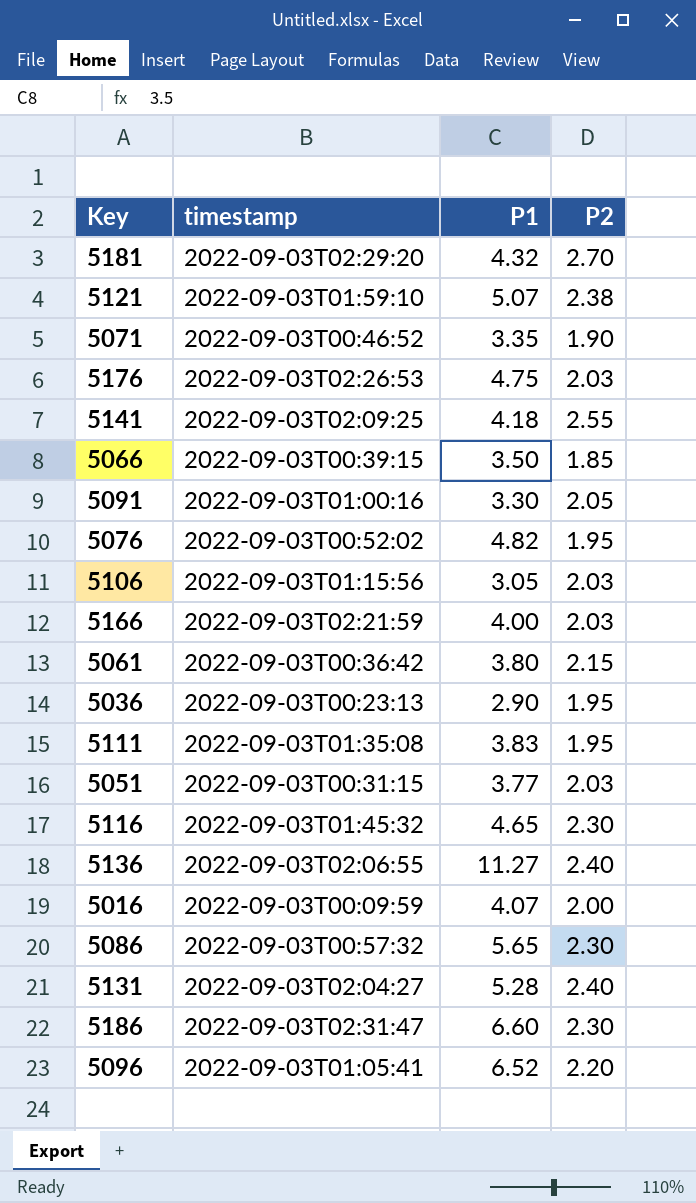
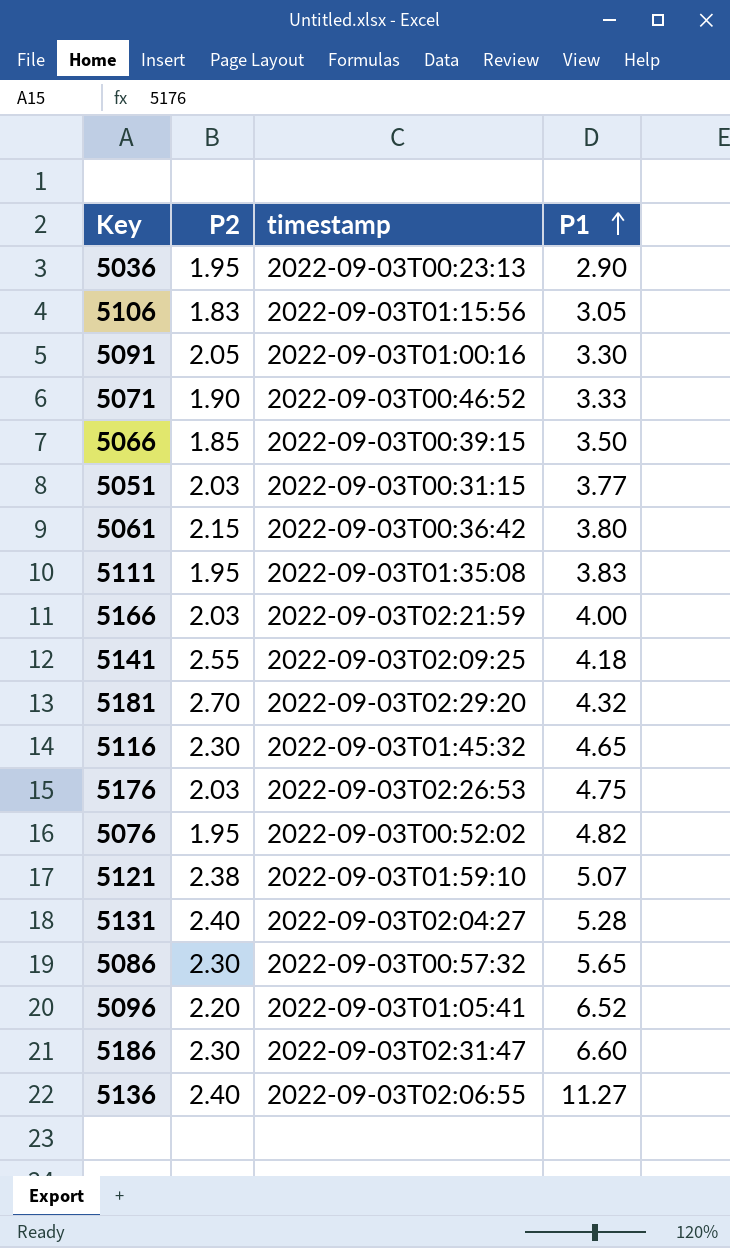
row order: none -> P1 ascending
column P2 | position: 4 -> 2
row 5016: 2022-09-03T00:09:59 | 4.07 | 2.00 -> none
5106 | P2: 2.03 -> 1.83
5071 | P1: 3.35 -> 3.33

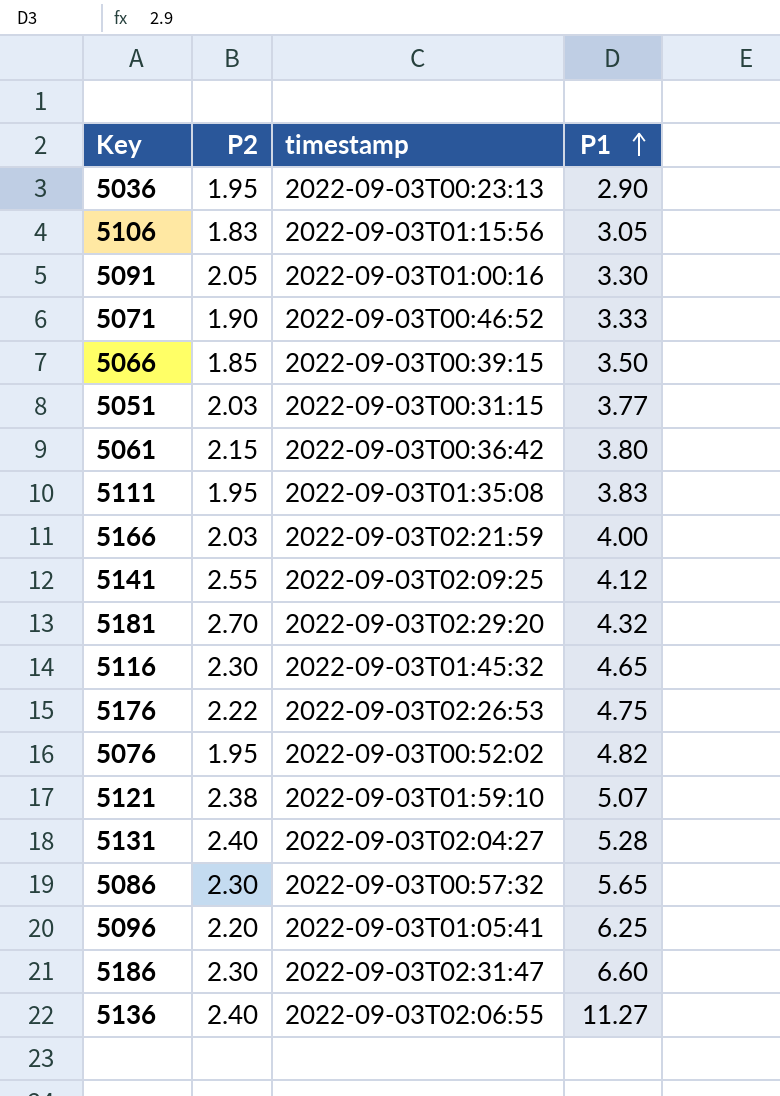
5141 | P1: 4.18 -> 4.12
5176 | P2: 2.03 -> 2.22
5096 | P1: 6.52 -> 6.25

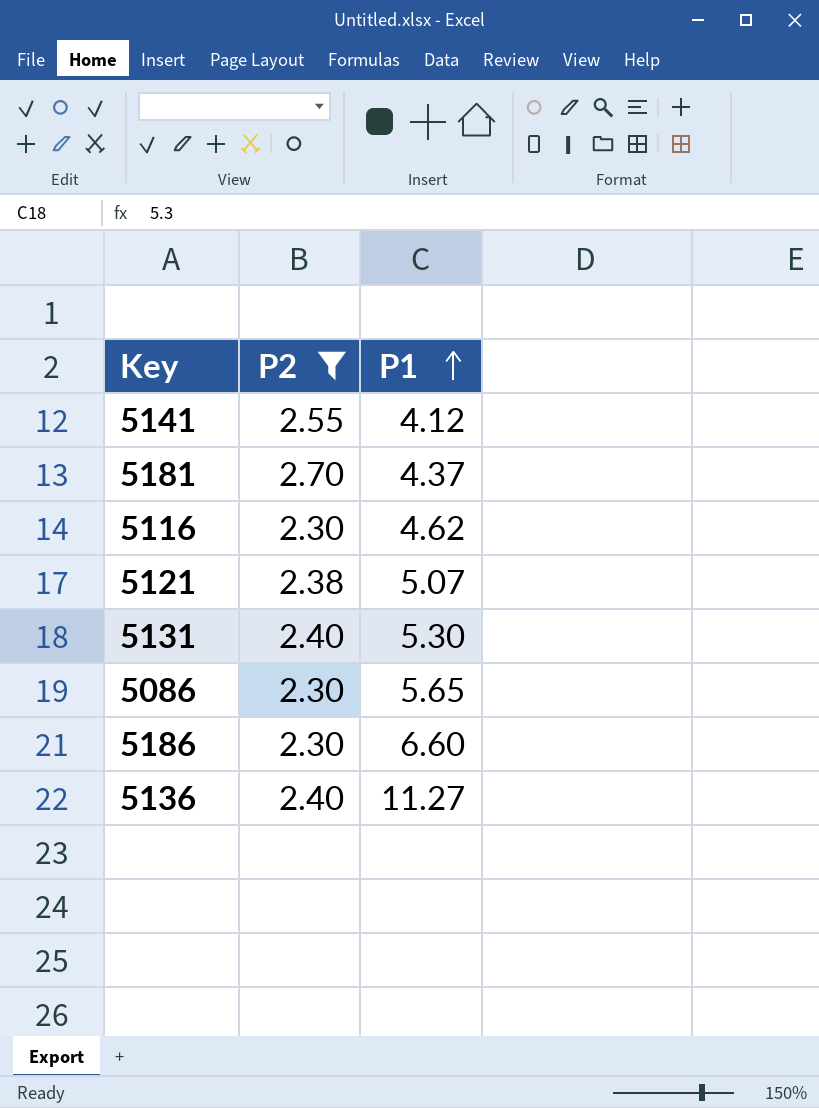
filter: none -> P2 >= 2.30
column timestamp | position: 3 -> none
5181 | P1: 4.32 -> 4.37
5116 | P1: 4.65 -> 4.62
5131 | P1: 5.28 -> 5.30

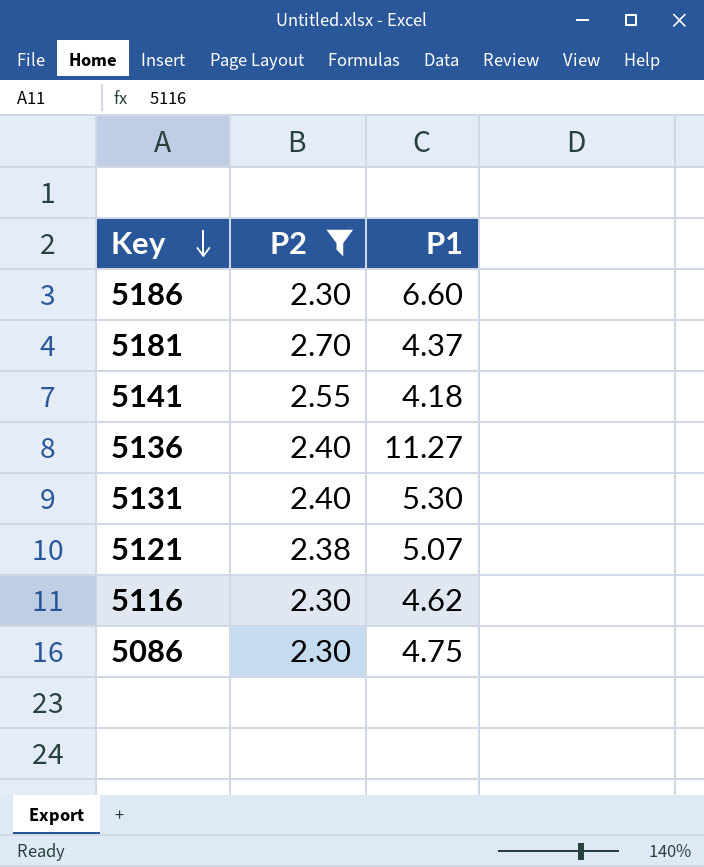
row order: P1 ascending -> Key descending
5141 | P1: 4.12 -> 4.18
5086 | P1: 5.65 -> 4.75

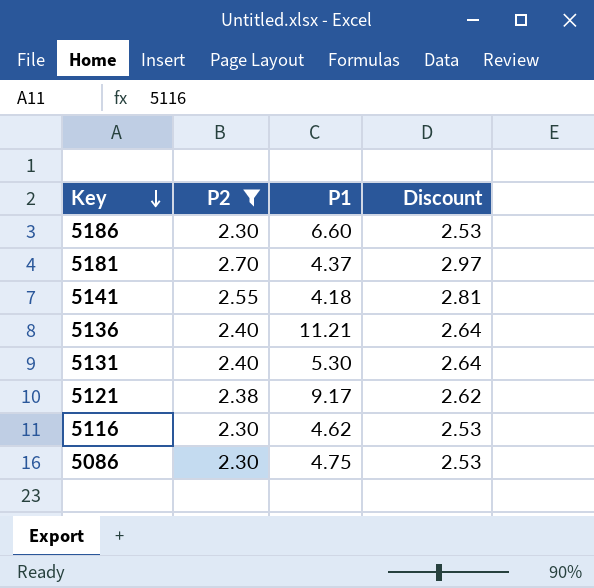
column Discount | formula: none -> [P2] * 1.1
5136 | P1: 11.27 -> 11.21
5121 | P1: 5.07 -> 9.17

